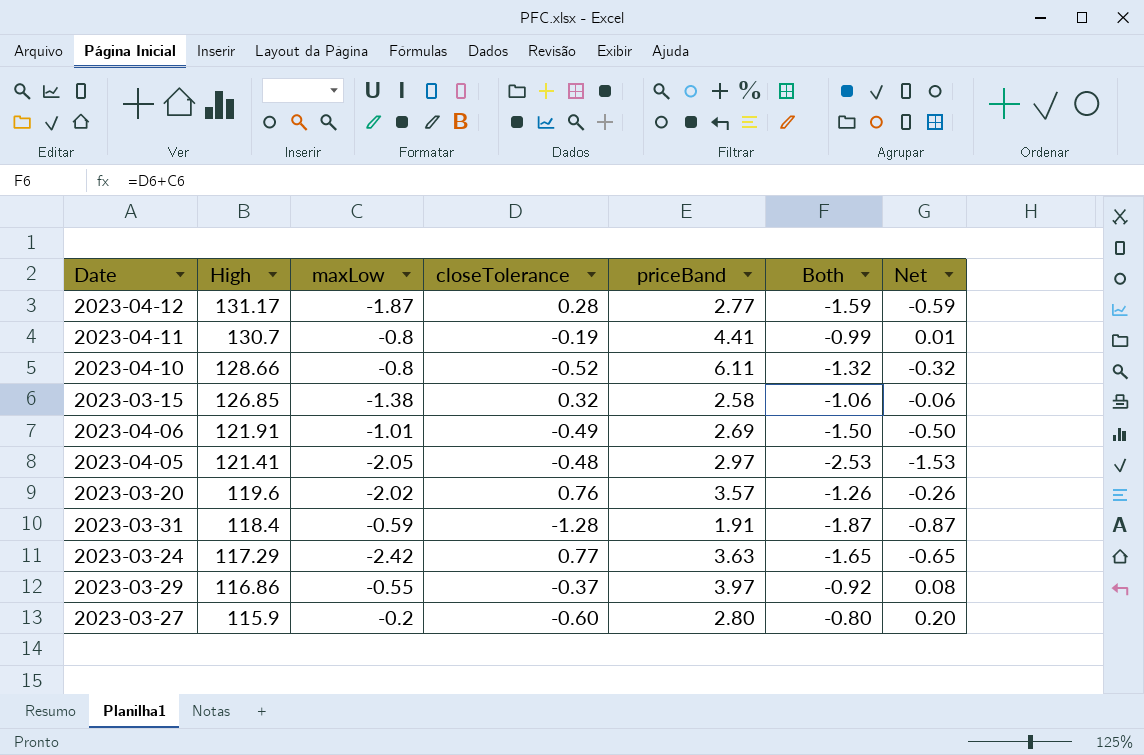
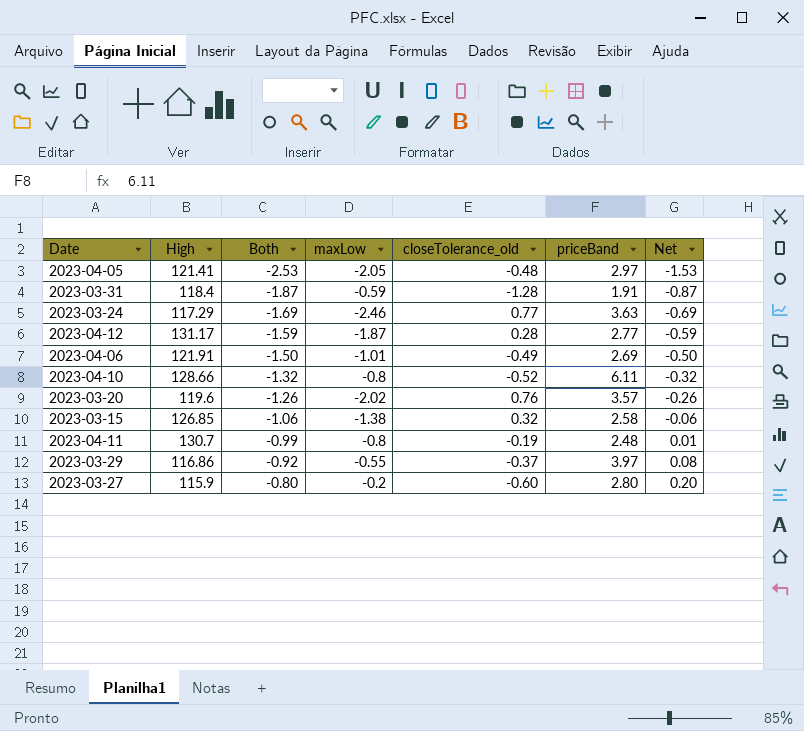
row order: High descending -> Both ascending
column Both | position: 6 -> 3
column name: closeTolerance -> closeTolerance_old
2023-03-24 | Both: -1.65 -> -1.69
2023-03-24 | maxLow: -2.42 -> -2.46
2023-03-24 | Net: -0.65 -> -0.69
2023-04-11 | priceBand: 4.41 -> 2.48

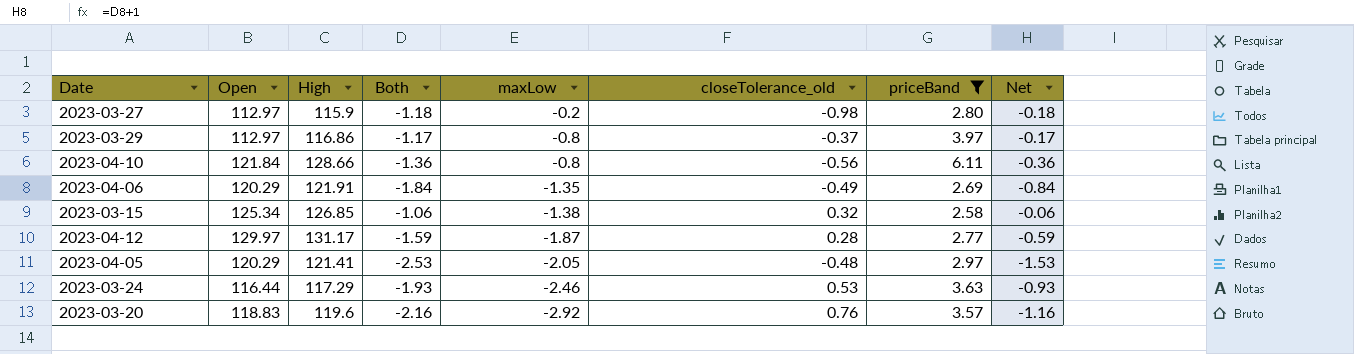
filter: none -> priceBand >= 2.58
row order: Both ascending -> maxLow descending
column Open | position: none -> 2
2023-03-27 | Both: -0.80 -> -1.18
2023-03-27 | closeTolerance_old: -0.60 -> -0.98
2023-03-27 | Net: 0.20 -> -0.18
2023-03-29 | Both: -0.92 -> -1.17
2023-03-29 | maxLow: -0.55 -> -0.8
2023-03-29 | Net: 0.08 -> -0.17
2023-04-10 | Both: -1.32 -> -1.36
2023-04-10 | closeTolerance_old: -0.52 -> -0.56
2023-04-10 | Net: -0.32 -> -0.36
2023-04-06 | Both: -1.50 -> -1.84
2023-04-06 | maxLow: -1.01 -> -1.35
2023-04-06 | Net: -0.50 -> -0.84
2023-03-24 | Both: -1.69 -> -1.93
2023-03-24 | closeTolerance_old: 0.77 -> 0.53
2023-03-24 | Net: -0.69 -> -0.93
2023-03-20 | Both: -1.26 -> -2.16
2023-03-20 | maxLow: -2.02 -> -2.92
2023-03-20 | Net: -0.26 -> -1.16

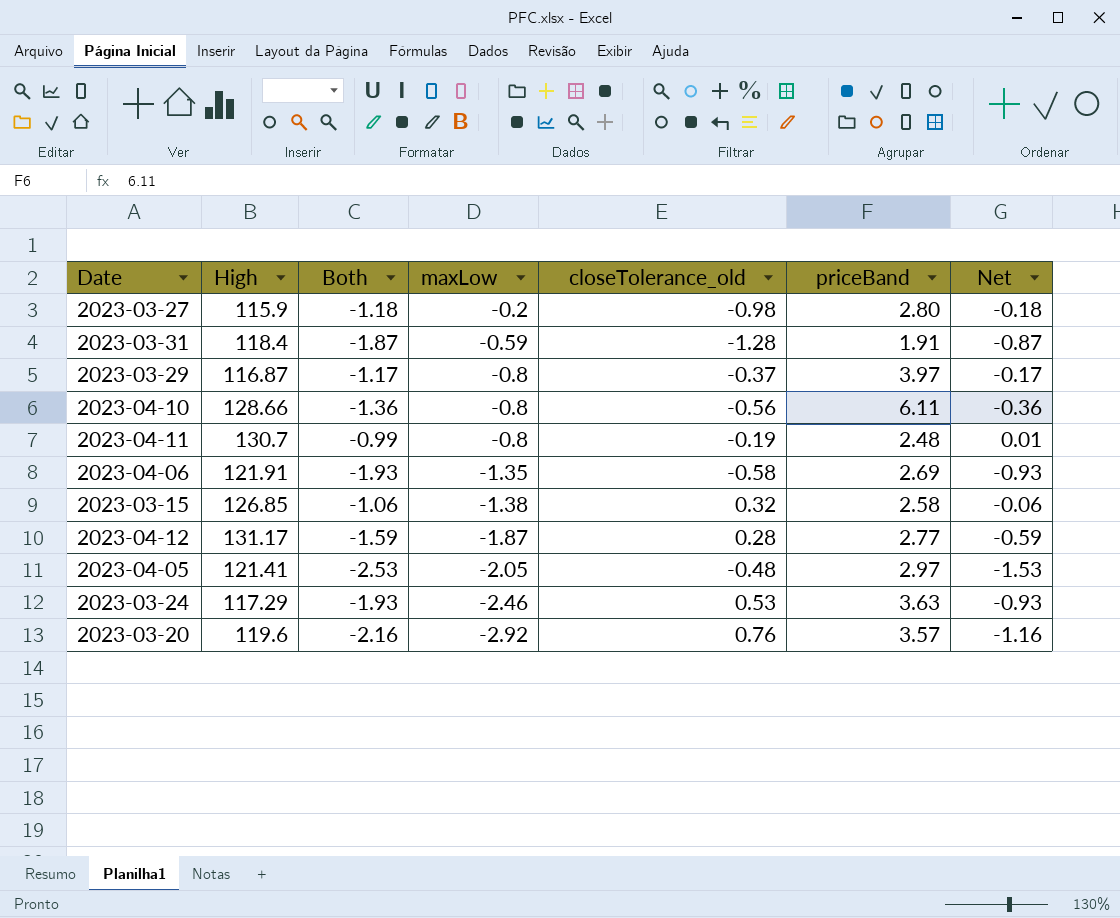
filter: priceBand >= 2.58 -> none
column Open | position: 2 -> none
2023-03-29 | High: 116.86 -> 116.87
2023-04-06 | Both: -1.84 -> -1.93
2023-04-06 | closeTolerance_old: -0.49 -> -0.58
2023-04-06 | Net: -0.84 -> -0.93

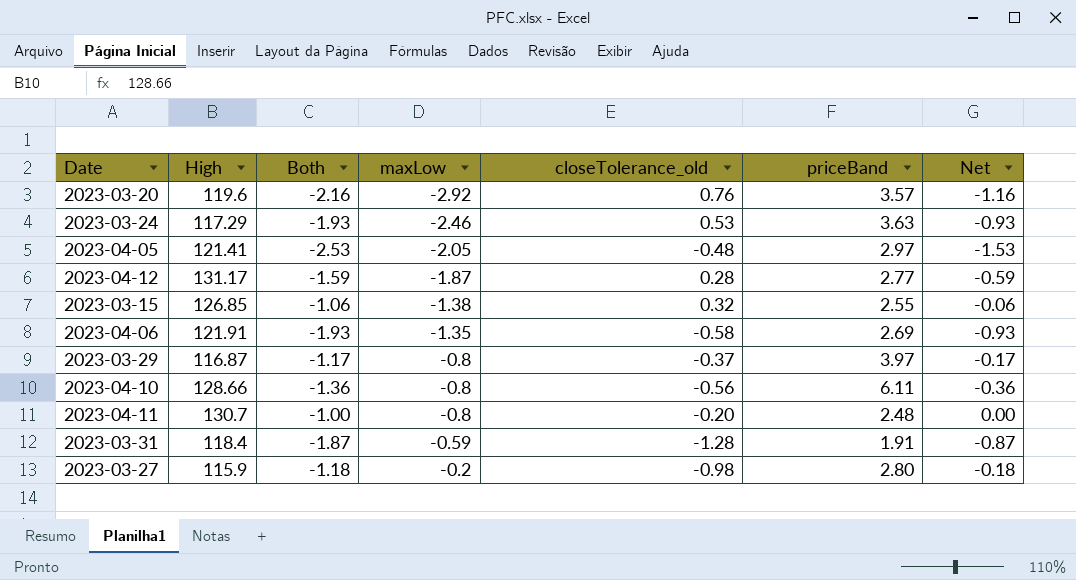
row order: maxLow descending -> maxLow ascending
2023-03-15 | priceBand: 2.58 -> 2.55
2023-04-11 | Both: -0.99 -> -1.00
2023-04-11 | closeTolerance_old: -0.19 -> -0.20
2023-04-11 | Net: 0.01 -> 0.00

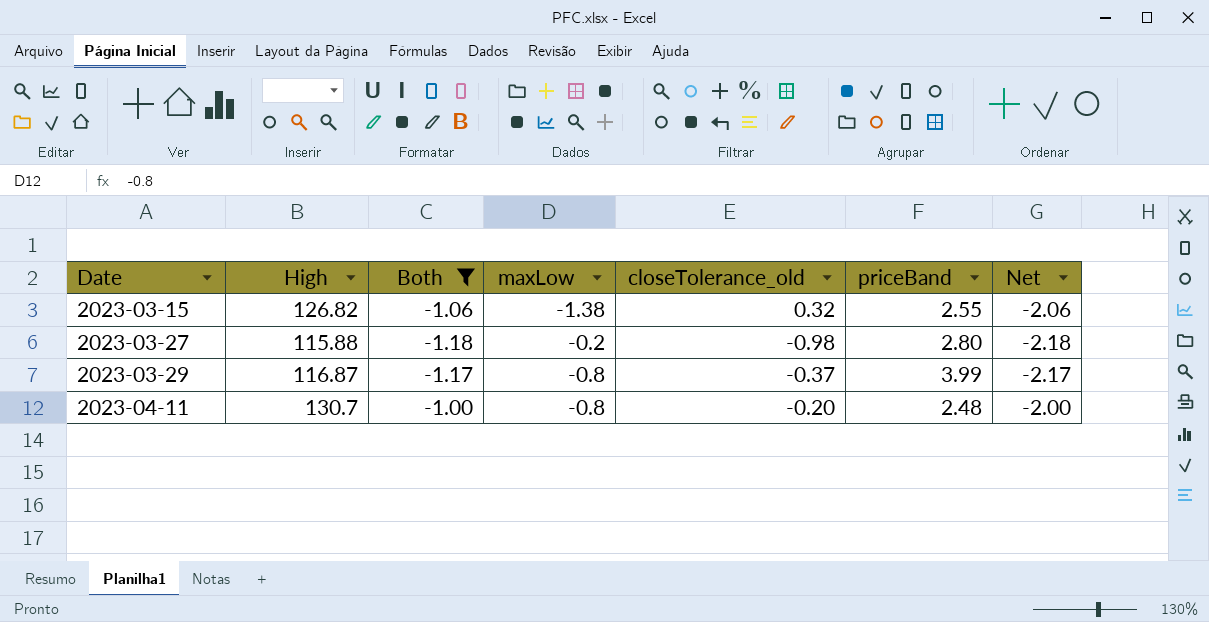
filter: none -> Both >= -1.18
row order: maxLow ascending -> Date ascending
column Net | formula: [Both] + 1 -> [Both] - 1
2023-03-15 | High: 126.85 -> 126.82
2023-03-27 | High: 115.9 -> 115.88
2023-03-29 | priceBand: 3.97 -> 3.99

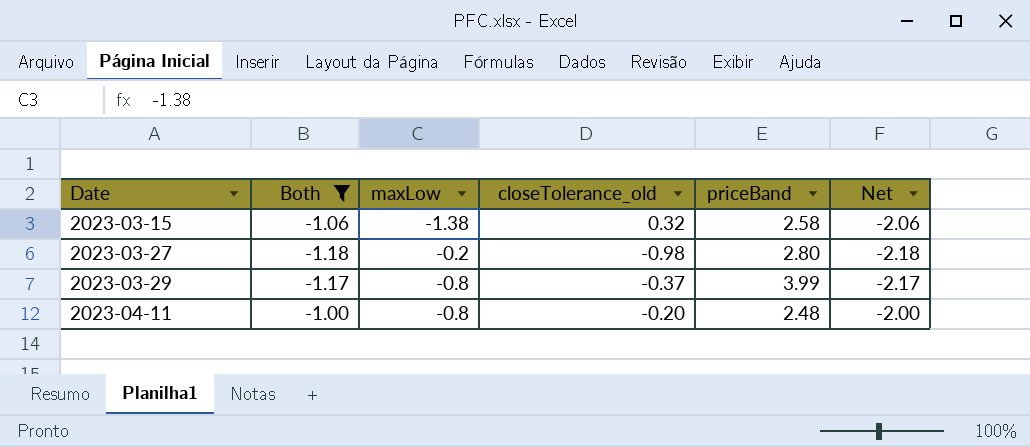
column High | position: 2 -> none
2023-03-15 | priceBand: 2.55 -> 2.58

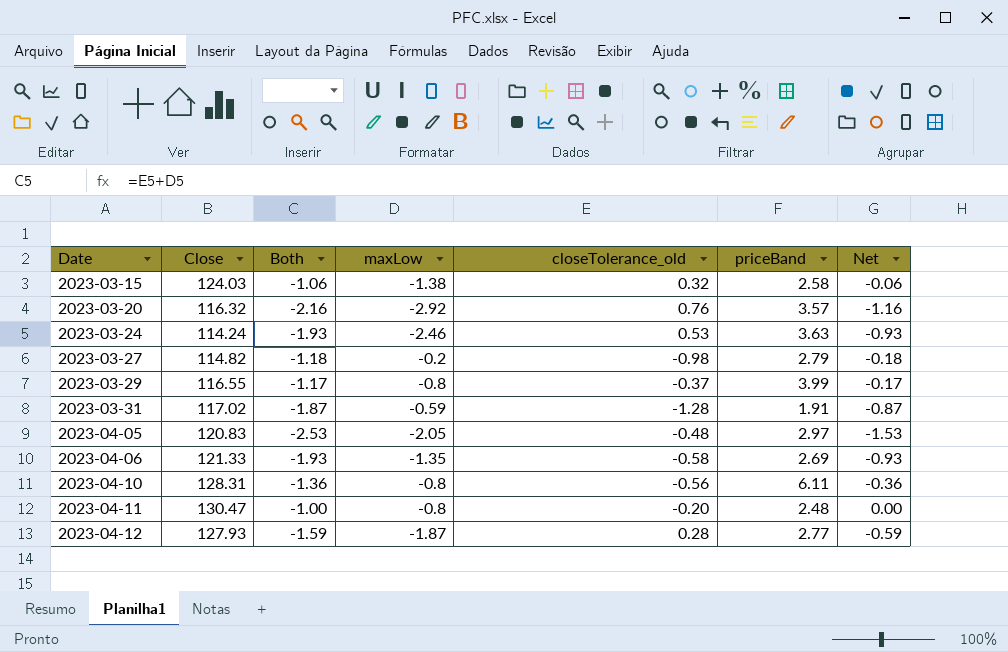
filter: Both >= -1.18 -> none
column Close | position: none -> 2
column Net | formula: [Both] - 1 -> [Both] + 1
2023-03-27 | priceBand: 2.80 -> 2.79

